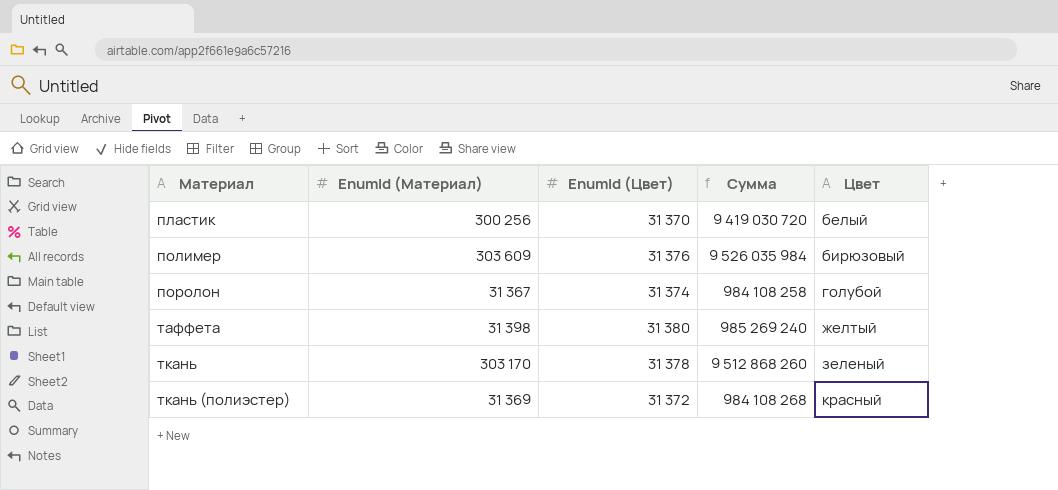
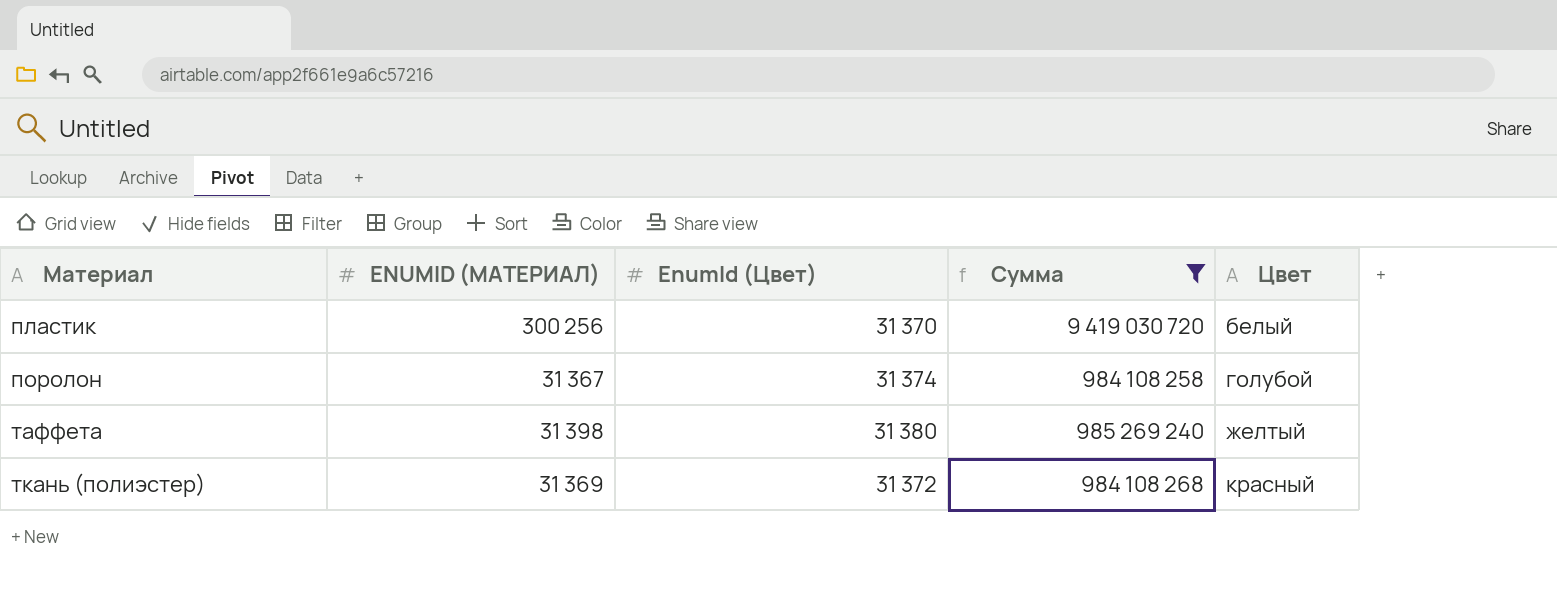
filter: none -> Сумма <= 9 419 030 720
column name: EnumId (Материал) -> ENUMID (МАТЕРИАЛ)

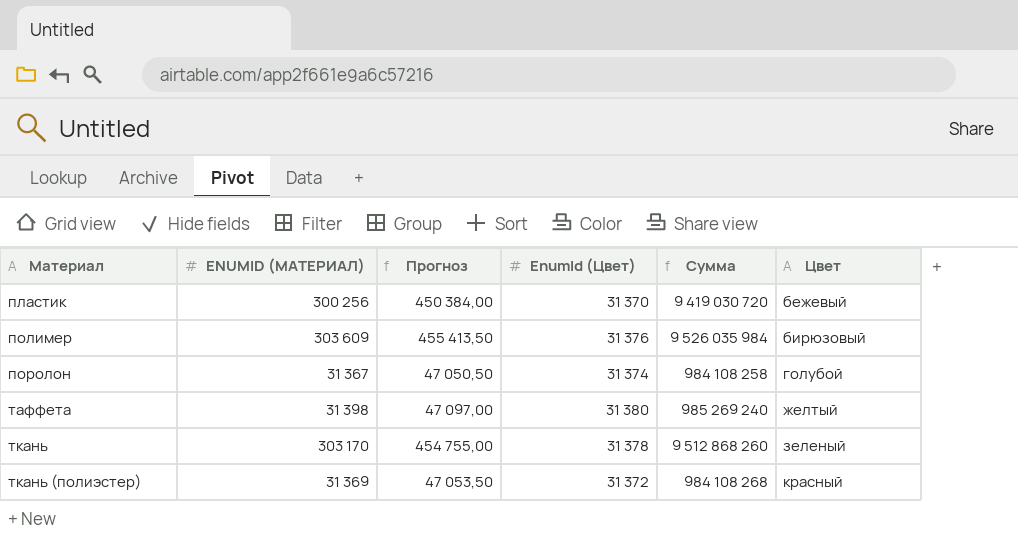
filter: Сумма <= 9 419 030 720 -> none
column Прогноз | formula: none -> [ENUMID (МАТЕРИАЛ)] * 1,5
пластик | Цвет: белый -> бежевый

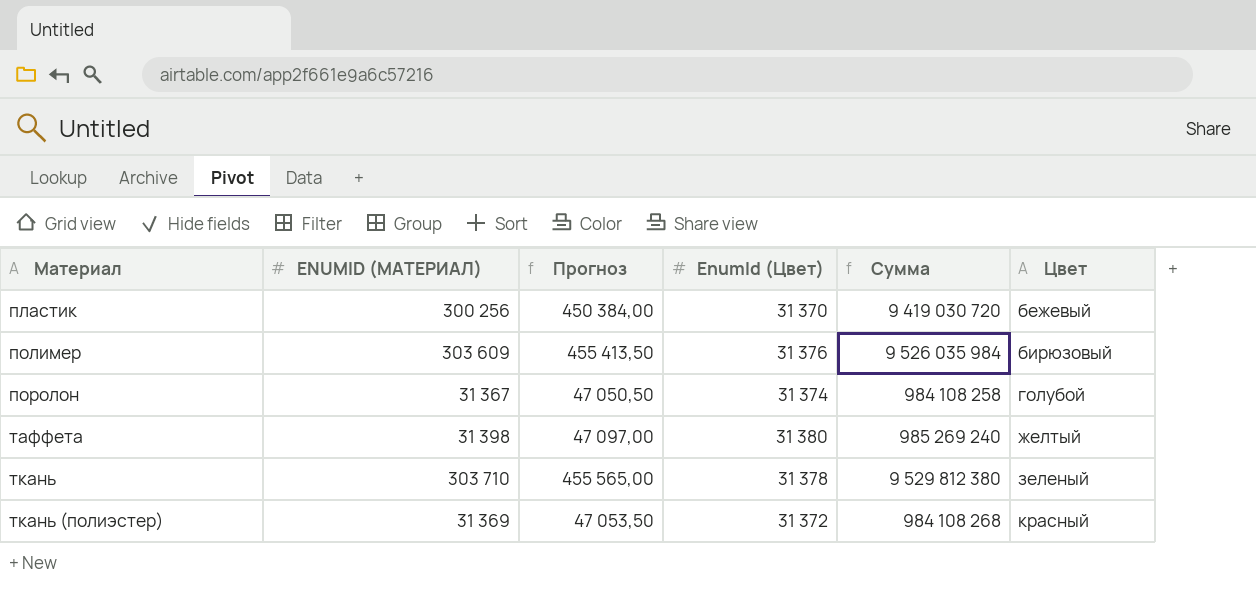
ткань | ENUMID (МАТЕРИАЛ): 303 170 -> 303 710
ткань | Прогноз: 454 755,00 -> 455 565,00
ткань | Сумма: 9 512 868 260 -> 9 529 812 380

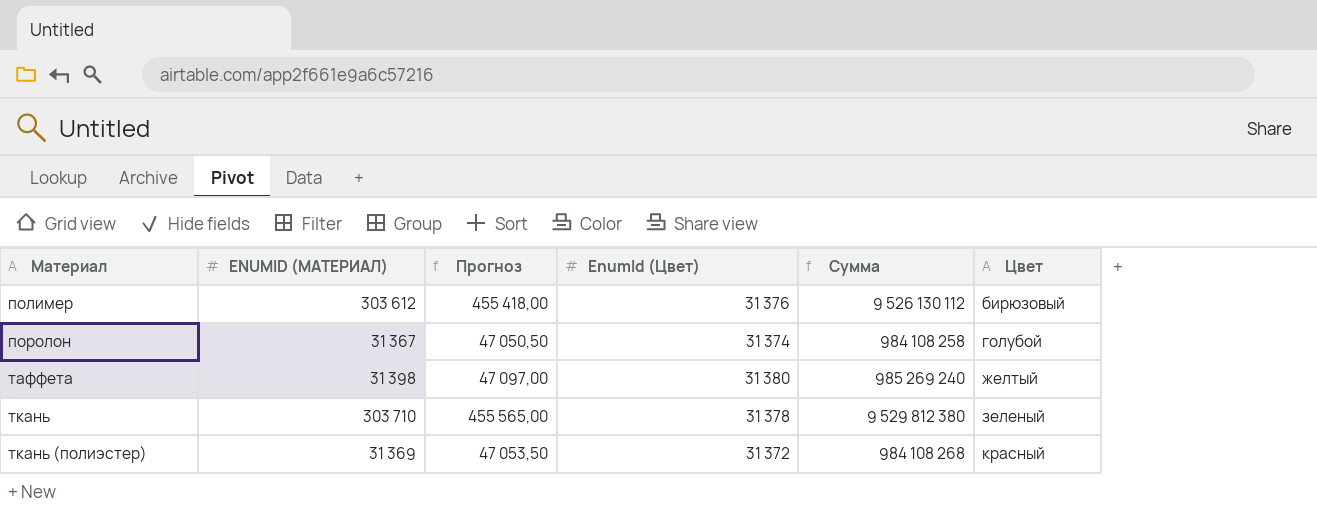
row пластик: 300 256 | 450 384,00 | 31 370 | 9 419 030 720 | бежевый -> none
полимер | ENUMID (МАТЕРИАЛ): 303 609 -> 303 612
полимер | Прогноз: 455 413,50 -> 455 418,00
полимер | Сумма: 9 526 035 984 -> 9 526 130 112

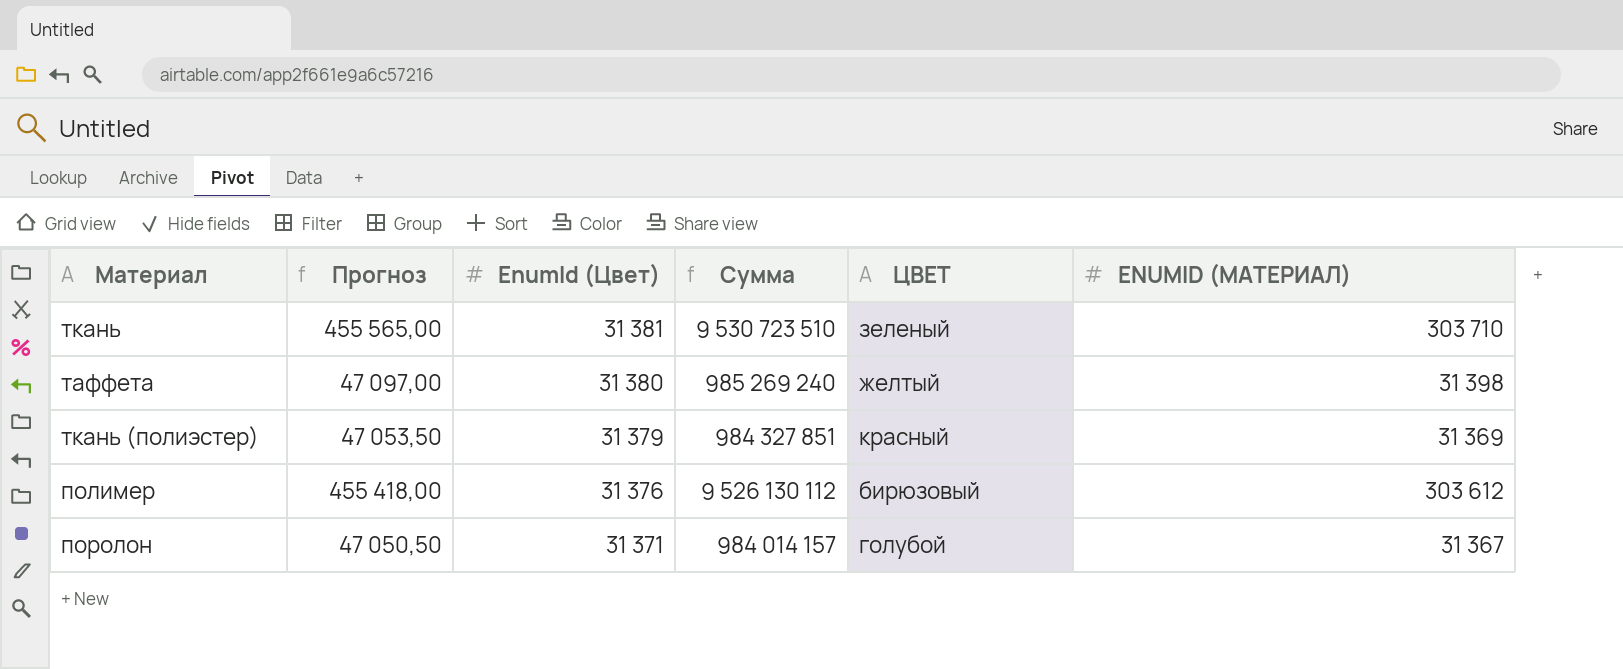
row order: Материал ascending -> EnumId (Цвет) descending
column name: Цвет -> ЦВЕТ
column ENUMID (МАТЕРИАЛ) | position: 2 -> 6
ткань | EnumId (Цвет): 31 378 -> 31 381
ткань | Сумма: 9 529 812 380 -> 9 530 723 510
ткань (полиэстер) | EnumId (Цвет): 31 372 -> 31 379
ткань (полиэстер) | Сумма: 984 108 268 -> 984 327 851
поролон | EnumId (Цвет): 31 374 -> 31 371
поролон | Сумма: 984 108 258 -> 984 014 157

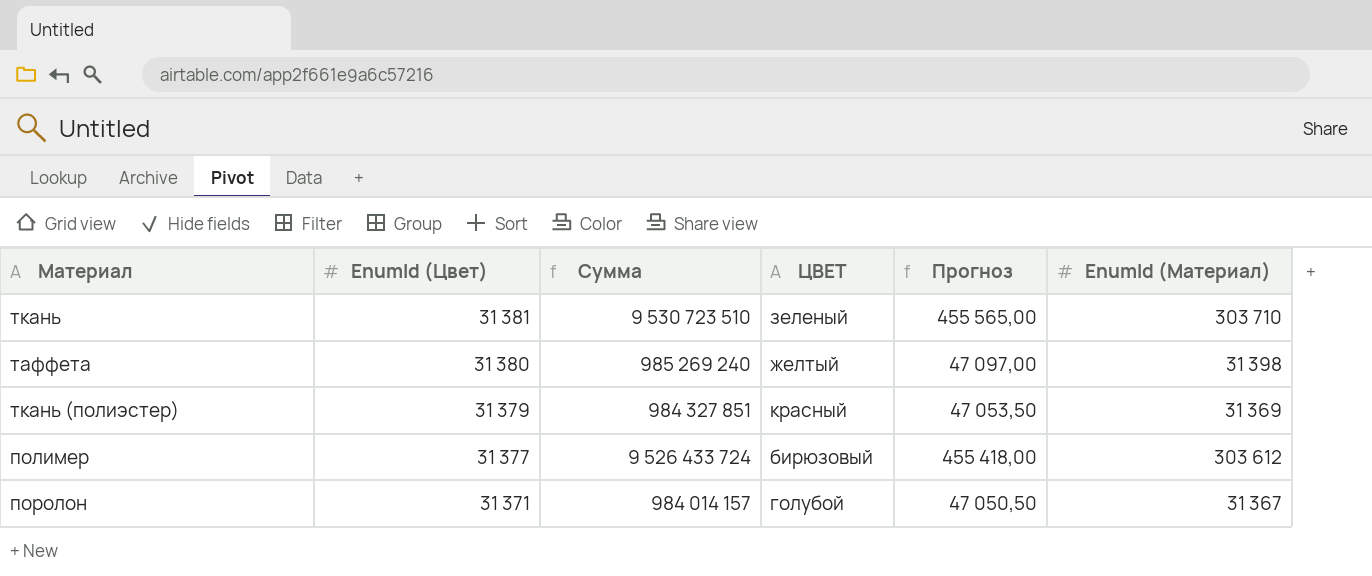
column Прогноз | position: 2 -> 5
column name: ENUMID (МАТЕРИАЛ) -> EnumId (Материал)
полимер | EnumId (Цвет): 31 376 -> 31 377
полимер | Сумма: 9 526 130 112 -> 9 526 433 724

